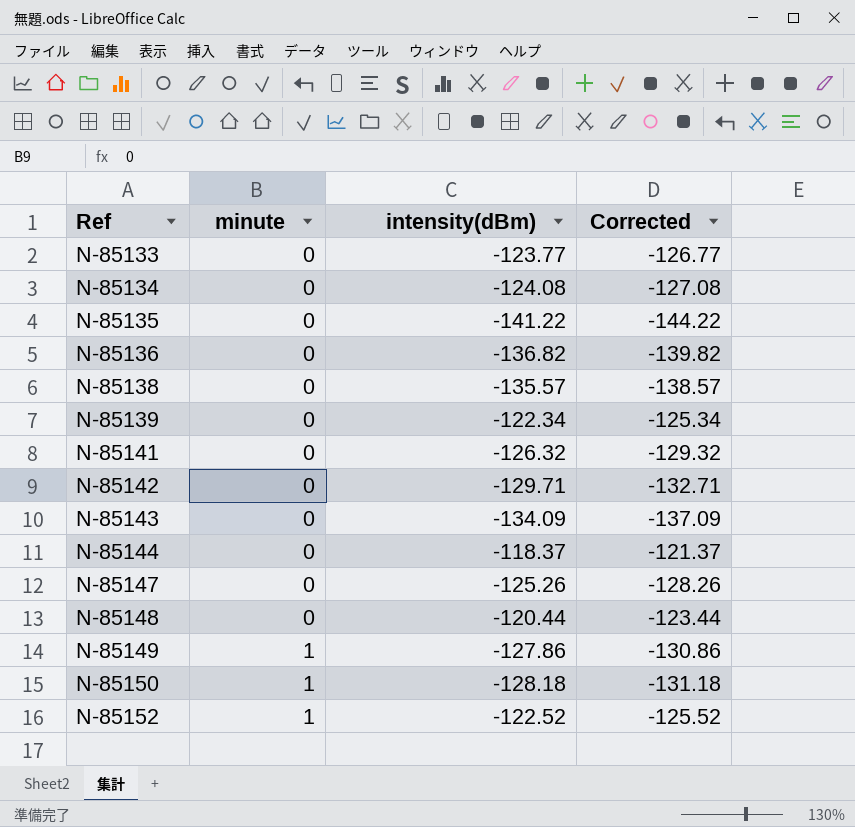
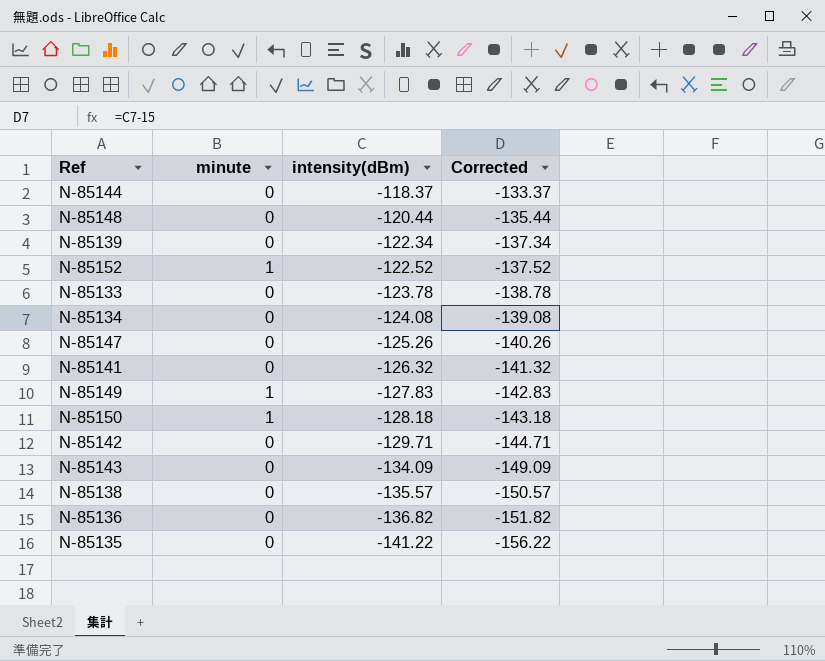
row order: Ref ascending -> intensity(dBm) descending
column Corrected | formula: [intensity(dBm)] - 3 -> [intensity(dBm)] - 15
N-85133 | intensity(dBm): -123.77 -> -123.78
N-85149 | intensity(dBm): -127.86 -> -127.83

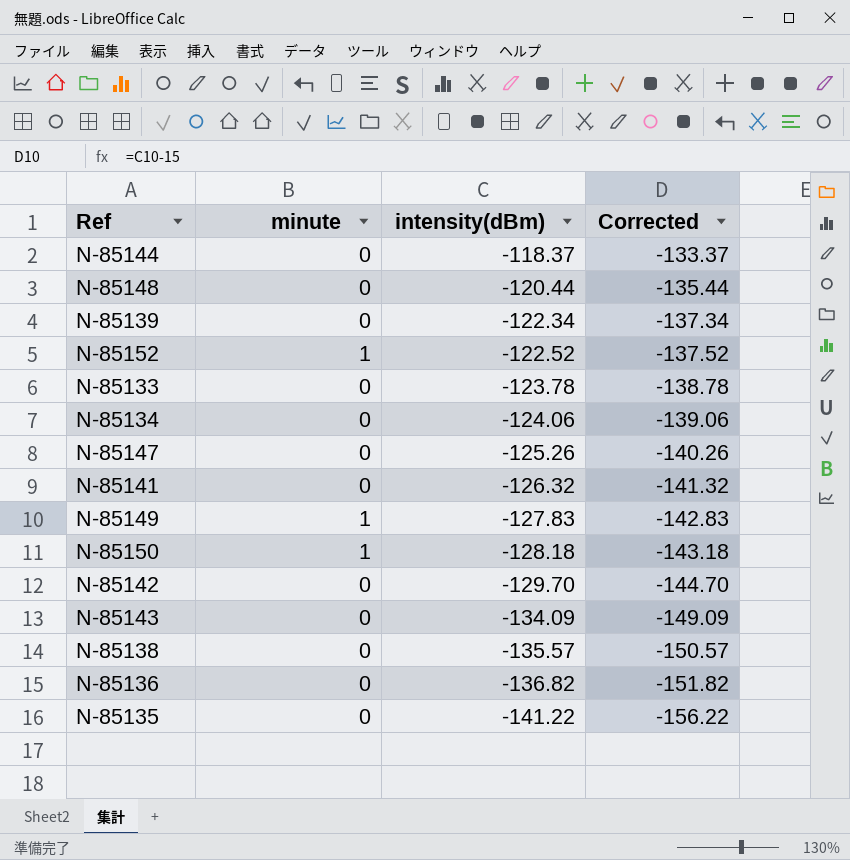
N-85134 | intensity(dBm): -124.08 -> -124.06
N-85134 | Corrected: -139.08 -> -139.06
N-85142 | intensity(dBm): -129.71 -> -129.70
N-85142 | Corrected: -144.71 -> -144.70

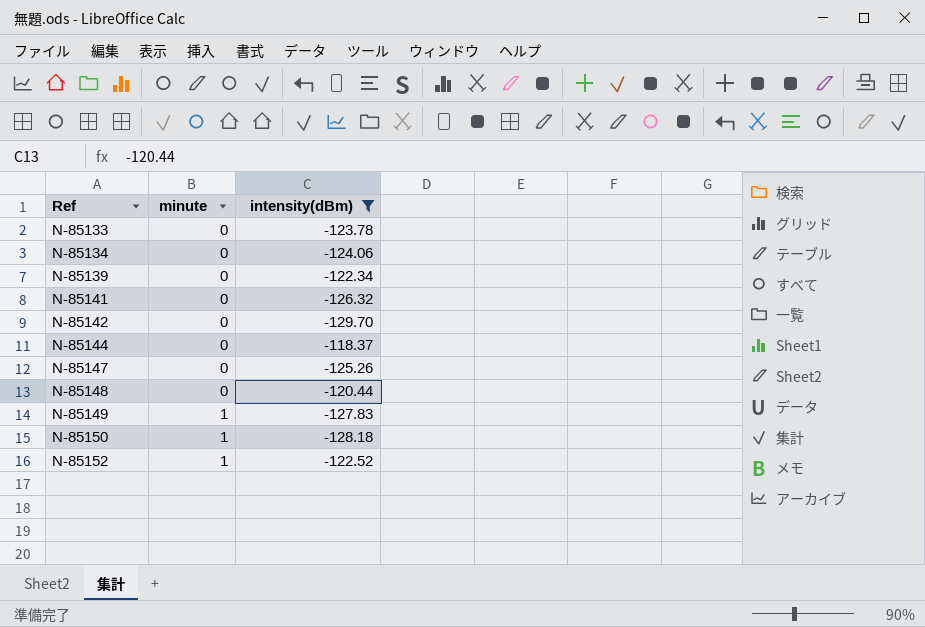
filter: none -> intensity(dBm) >= -129.70
row order: intensity(dBm) descending -> Ref ascending
column Corrected | formula: [intensity(dBm)] - 15 -> none

